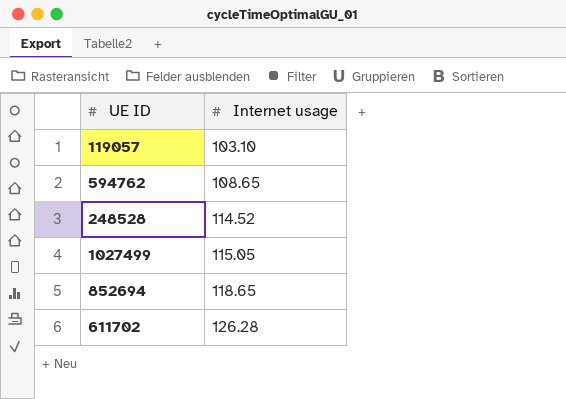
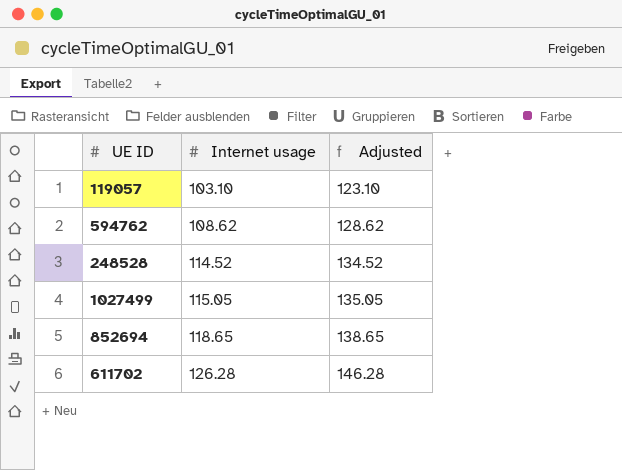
column Adjusted | formula: none -> [Internet usage] + 20
594762 | Internet usage: 108.65 -> 108.62

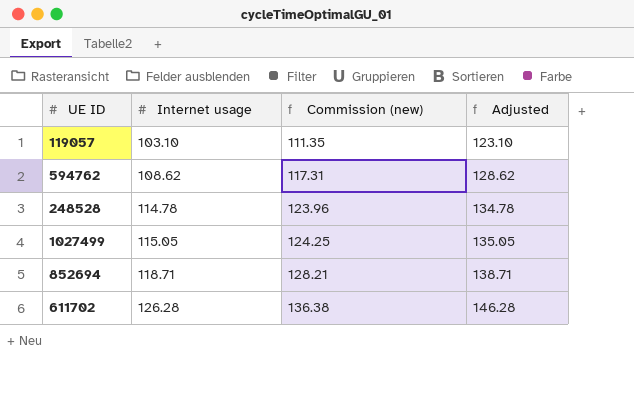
column Commission (new) | formula: none -> [Internet usage] * 1.08
248528 | Internet usage: 114.52 -> 114.78
248528 | Adjusted: 134.52 -> 134.78
852694 | Internet usage: 118.65 -> 118.71
852694 | Adjusted: 138.65 -> 138.71

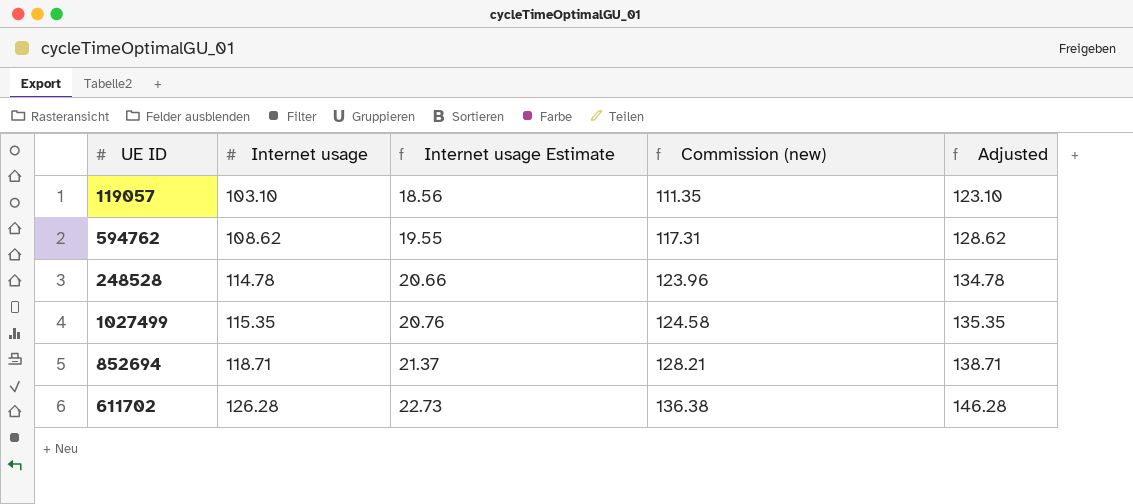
column Internet usage Estimate | formula: none -> [Internet usage] * 0.18
1027499 | Internet usage: 115.05 -> 115.35
1027499 | Commission (new): 124.25 -> 124.58
1027499 | Adjusted: 135.05 -> 135.35

